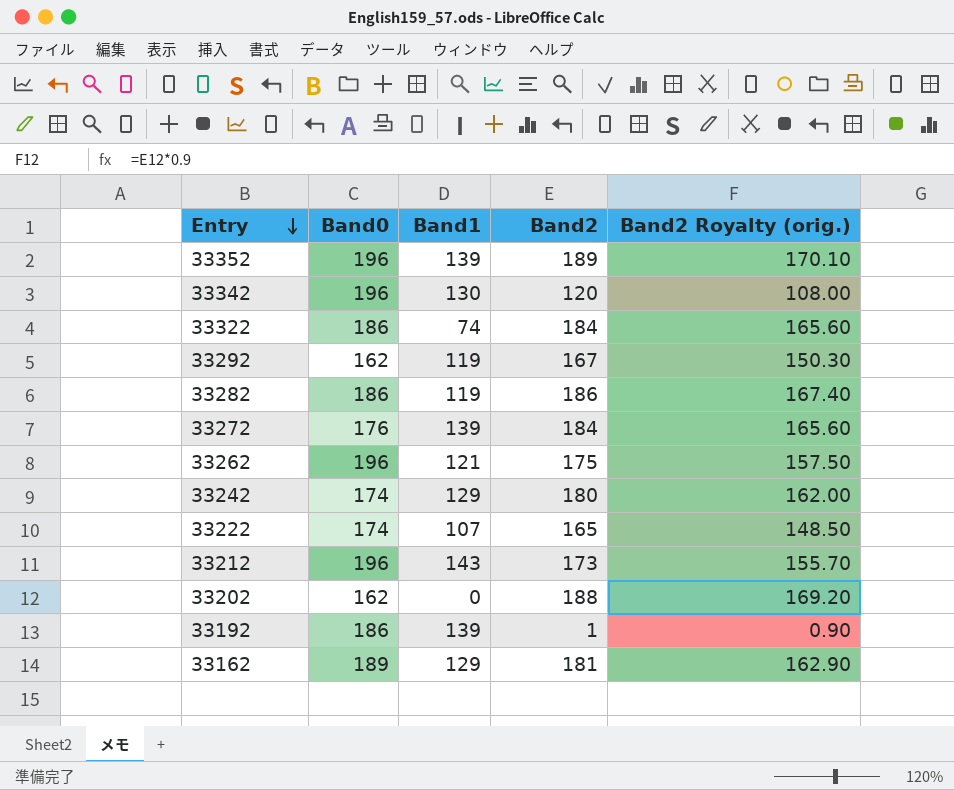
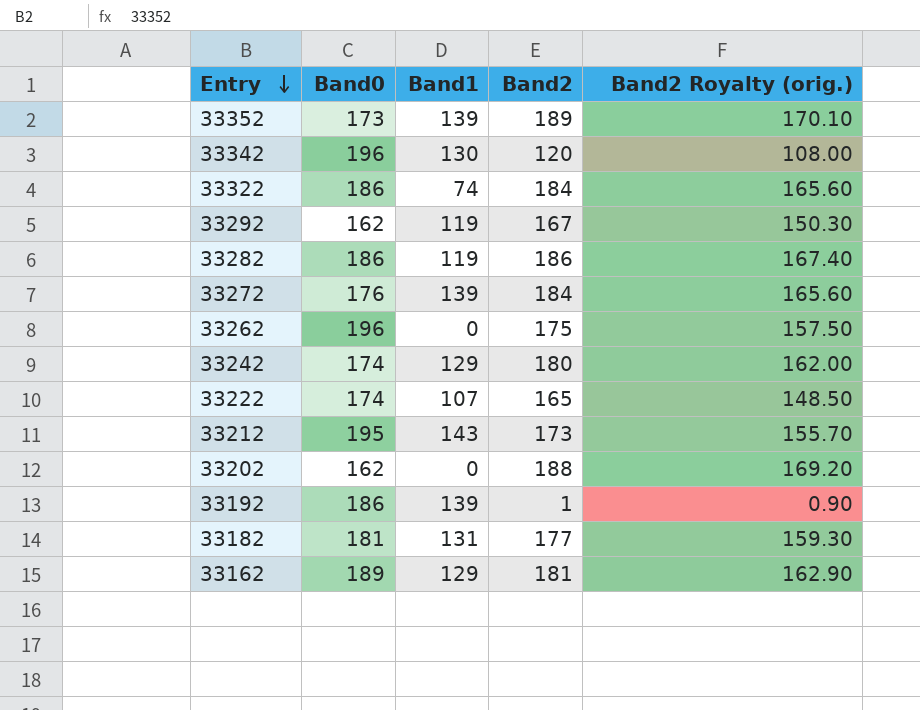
33352 | Band0: 196 -> 173
33262 | Band1: 121 -> 0
33212 | Band0: 196 -> 195
row 33182: none -> 181 | 131 | 177 | 159.30

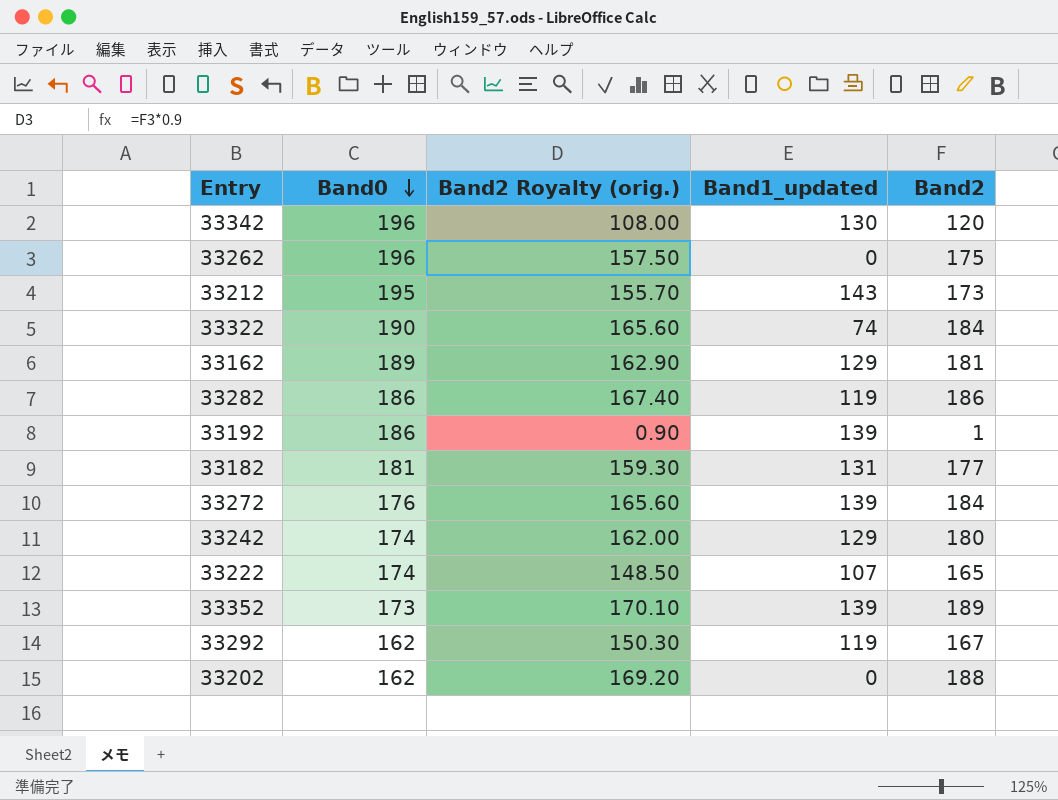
row order: Entry descending -> Band0 descending
column Band2 Royalty (orig.) | position: 5 -> 3
column name: Band1 -> Band1_updated
33322 | Band0: 186 -> 190

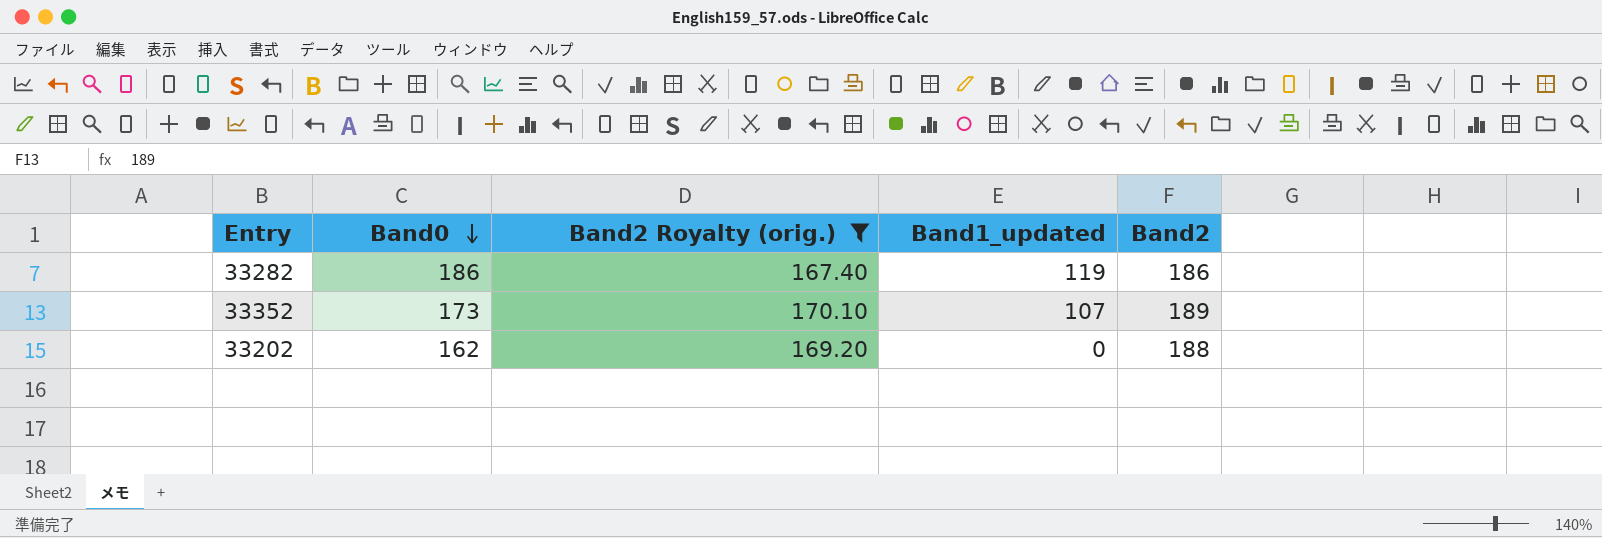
filter: none -> Band2 Royalty (orig.) >= 167.40
33352 | Band1_updated: 139 -> 107

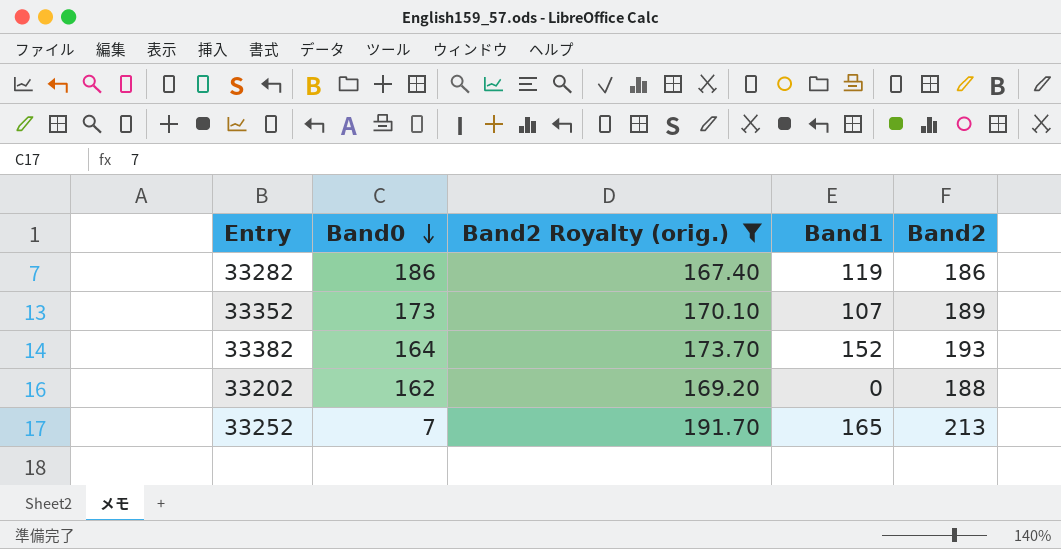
column name: Band1_updated -> Band1
row 33382: none -> 164 | 173.70 | 152 | 193
row 33252: none -> 7 | 191.70 | 165 | 213

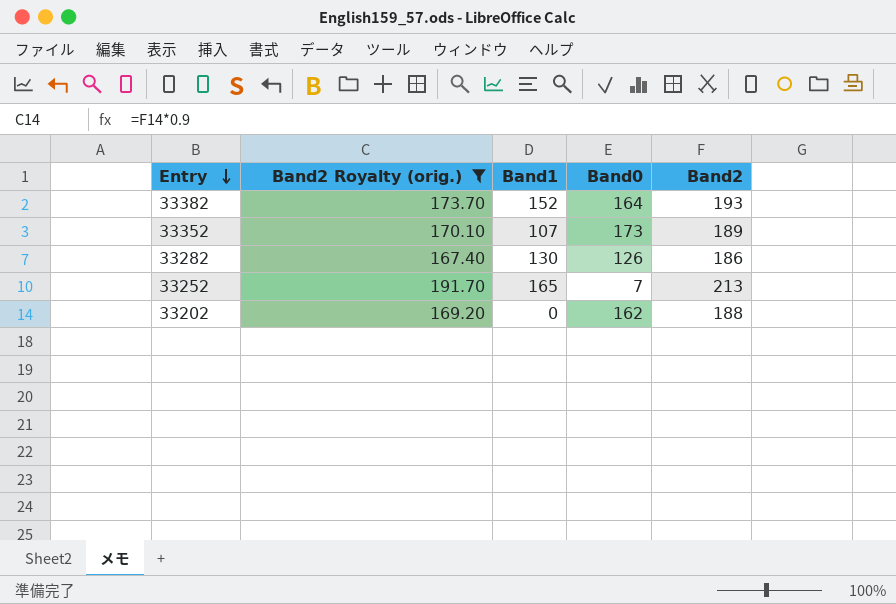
row order: Band0 descending -> Entry descending
column Band0 | position: 2 -> 4
33282 | Band1: 119 -> 130
33282 | Band0: 186 -> 126

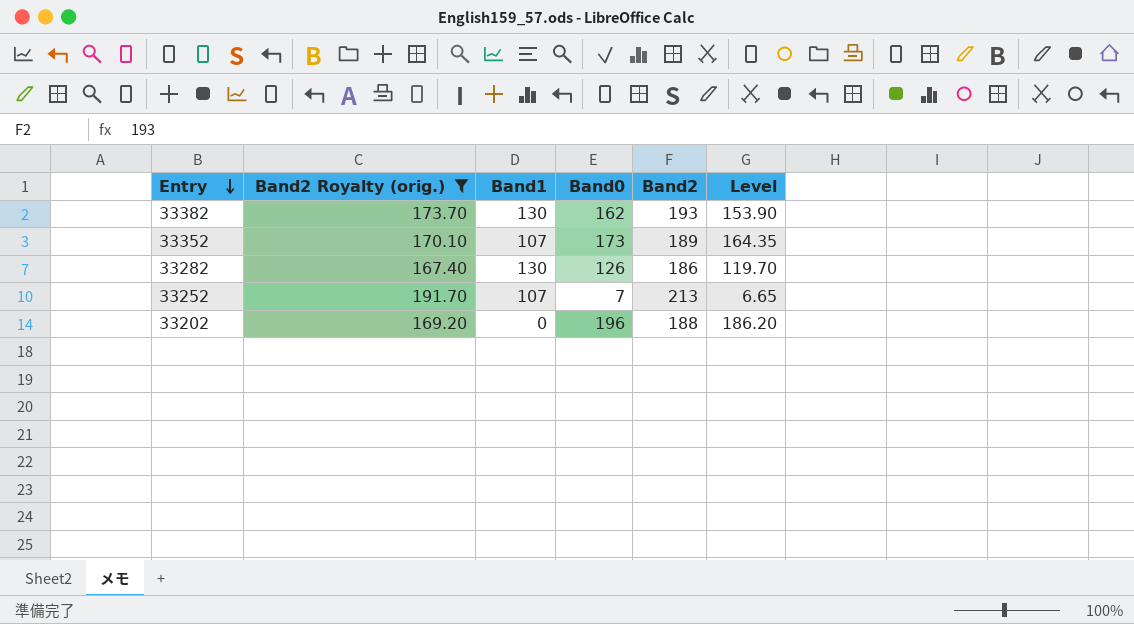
column Level | formula: none -> [Band0] * 0.95
33382 | Band1: 152 -> 130
33382 | Band0: 164 -> 162
33252 | Band1: 165 -> 107
33202 | Band0: 162 -> 196

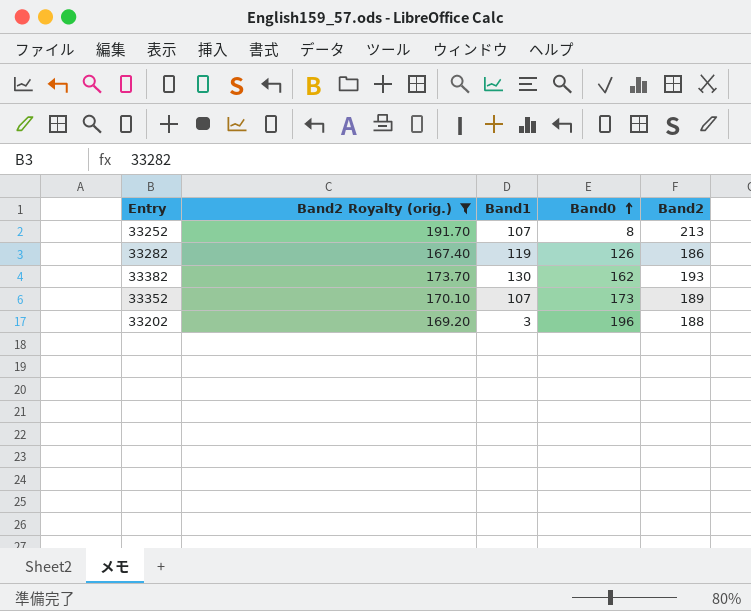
row order: Entry descending -> Band0 ascending
column Level | formula: [Band0] * 0.95 -> none
33252 | Band0: 7 -> 8
33282 | Band1: 130 -> 119
33202 | Band1: 0 -> 3

